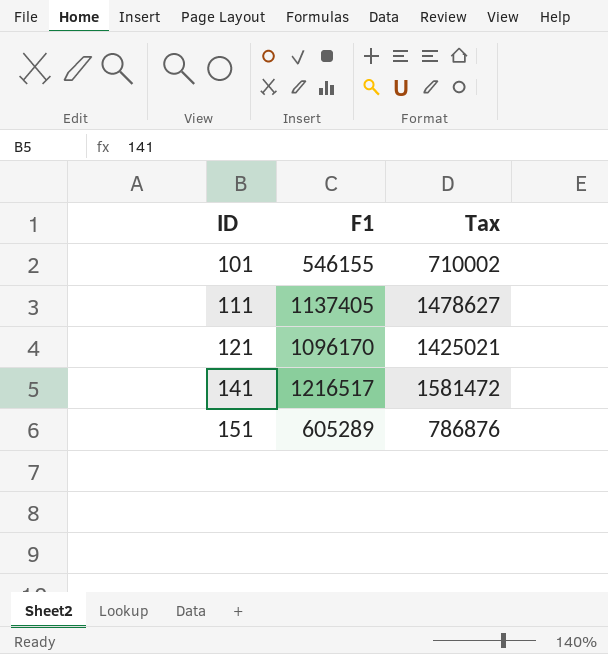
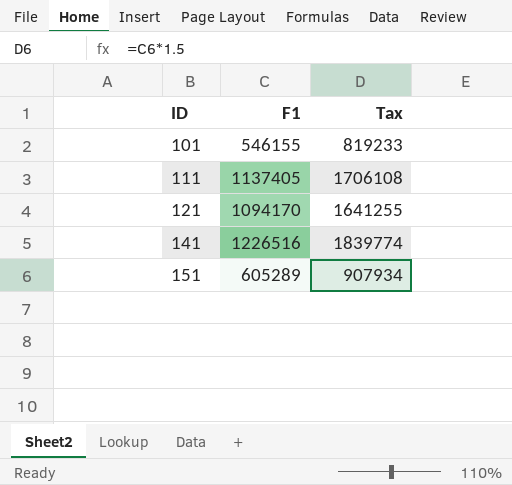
column Tax | formula: [F1] * 1.3 -> [F1] * 1.5
121 | F1: 1096170 -> 1094170
141 | F1: 1216517 -> 1226516

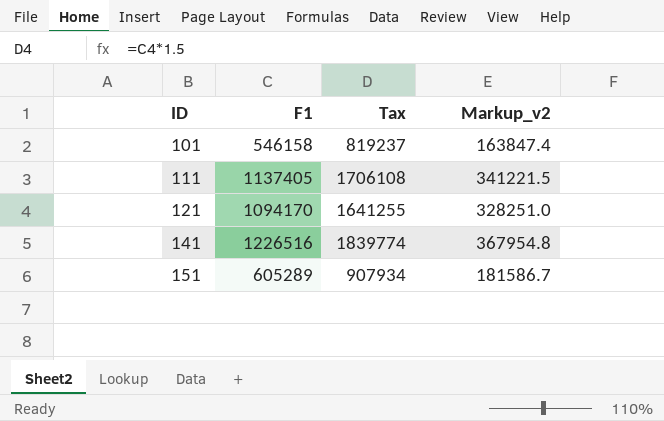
column Markup_v2 | formula: none -> [F1] * 0.3
101 | F1: 546155 -> 546158
101 | Tax: 819233 -> 819237

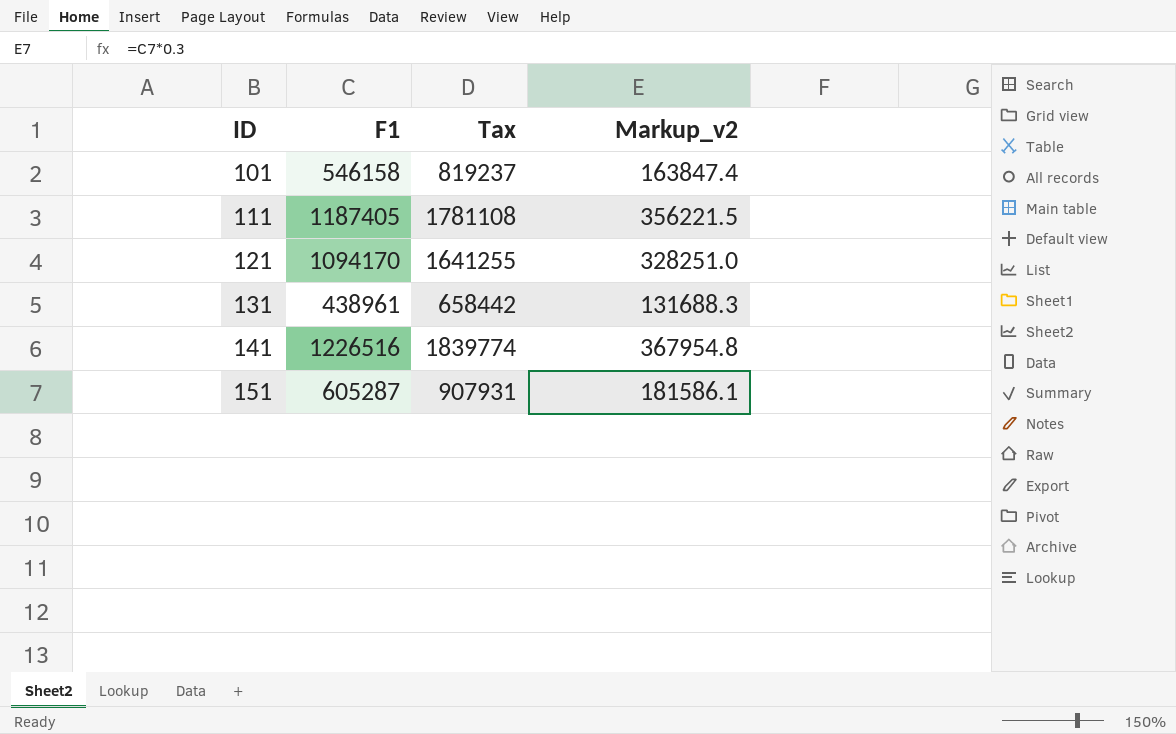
111 | F1: 1137405 -> 1187405
111 | Tax: 1706108 -> 1781108
111 | Markup_v2: 341221.5 -> 356221.5
row 131: none -> 438961 | 658442 | 131688.3
151 | F1: 605289 -> 605287
151 | Tax: 907934 -> 907931
151 | Markup_v2: 181586.7 -> 181586.1

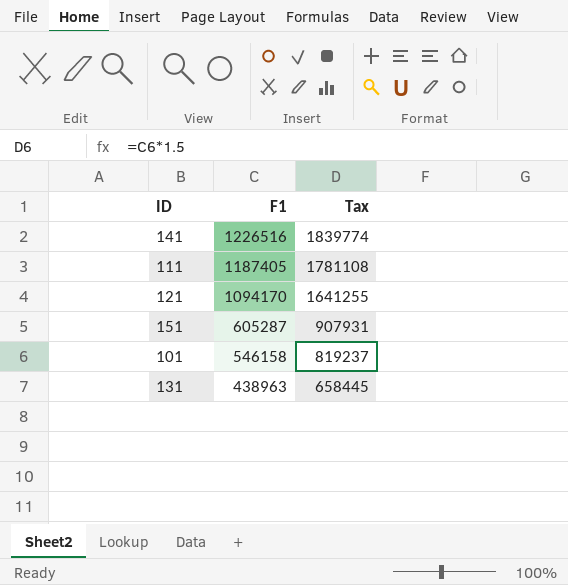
row order: ID ascending -> F1 descending
column Markup_v2 | formula: [F1] * 0.3 -> none
131 | F1: 438961 -> 438963
131 | Tax: 658442 -> 658445

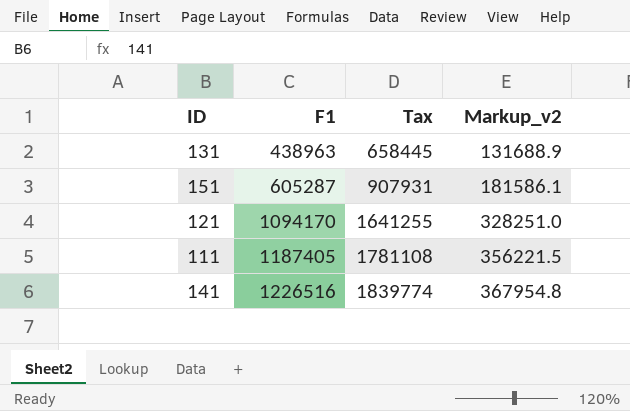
row order: F1 descending -> F1 ascending
column Markup_v2 | formula: none -> [F1] * 0.3
row 101: 546158 | 819237 -> none

